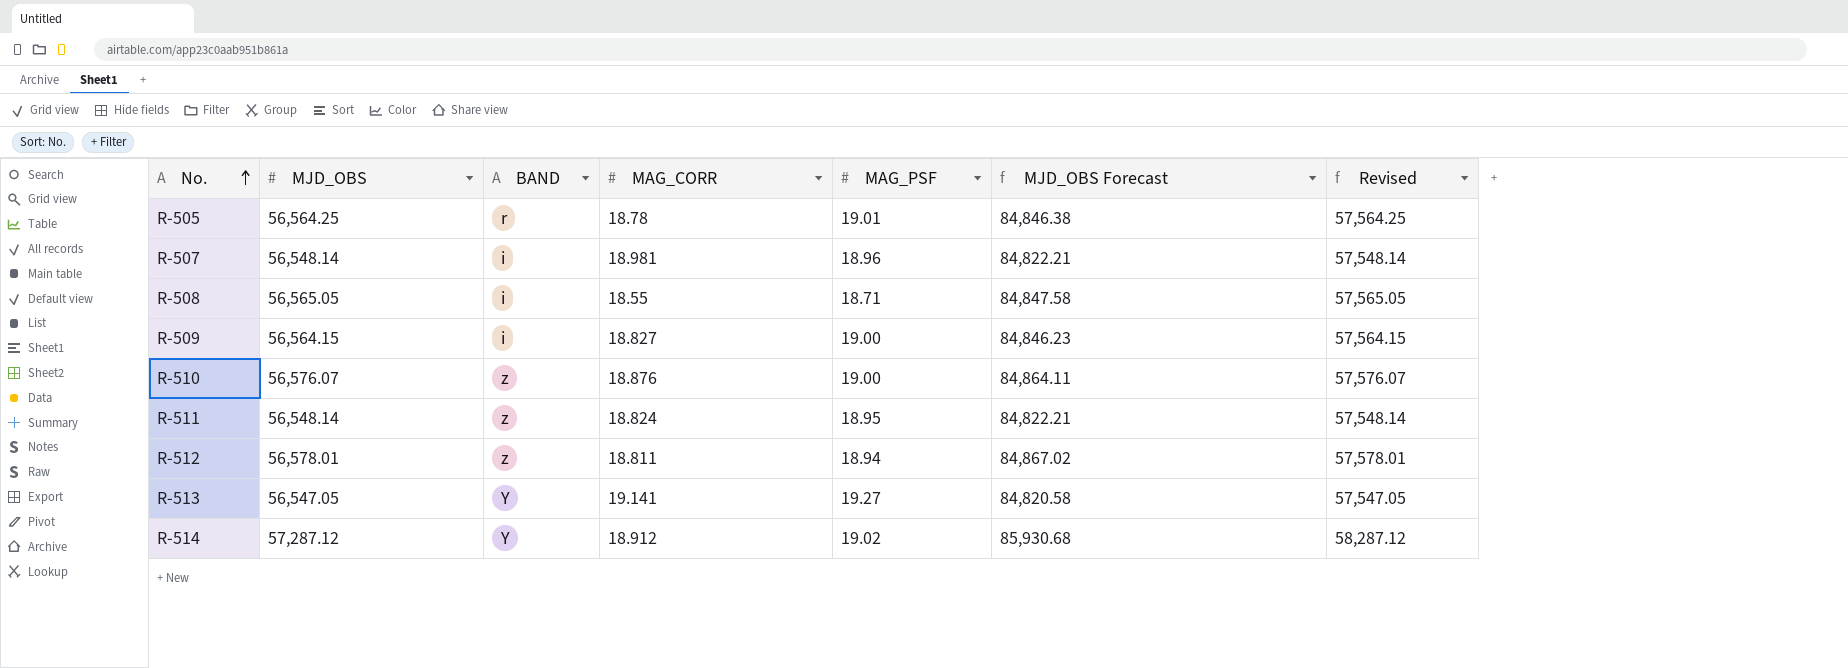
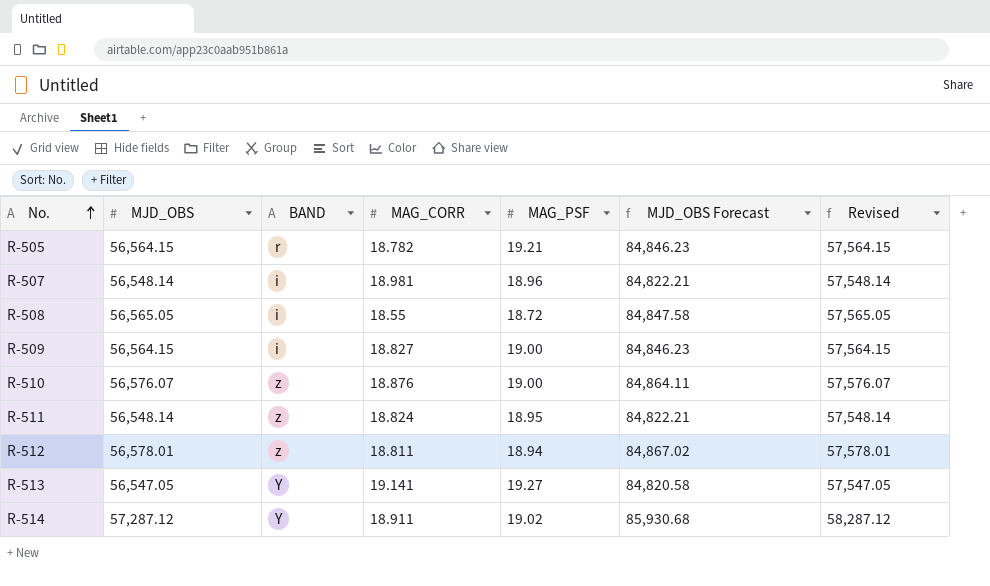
R-505 | MJD_OBS: 56,564.25 -> 56,564.15
R-505 | MAG_CORR: 18.78 -> 18.782
R-505 | MAG_PSF: 19.01 -> 19.21
R-505 | MJD_OBS Forecast: 84,846.38 -> 84,846.23
R-505 | Revised: 57,564.25 -> 57,564.15
R-508 | MAG_PSF: 18.71 -> 18.72
R-514 | MAG_CORR: 18.912 -> 18.911

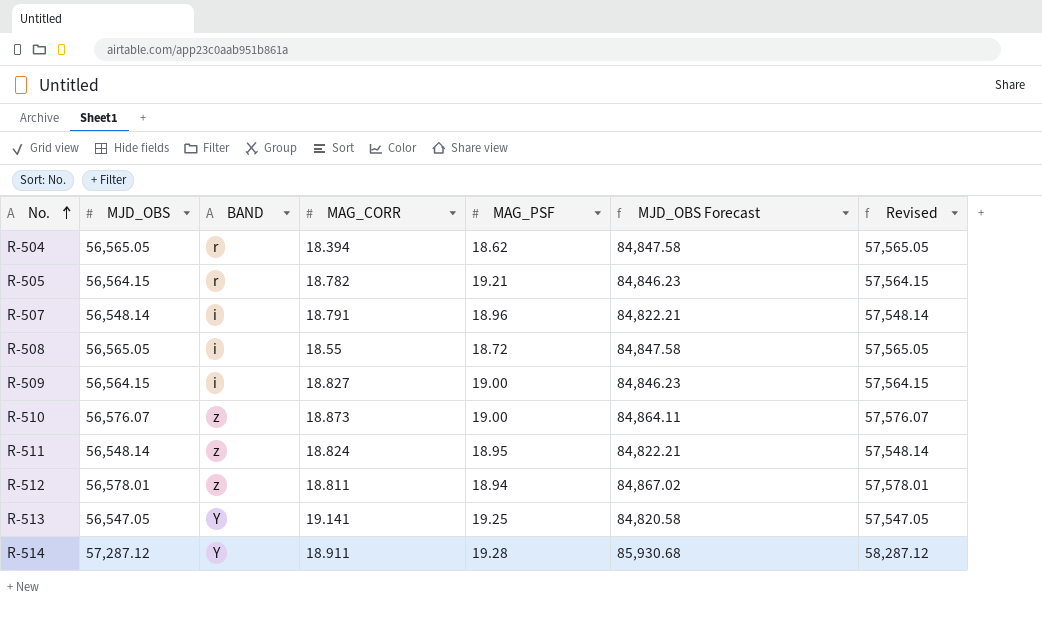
row R-504: none -> 56,565.05 | r | 18.394 | 18.62 | 84,847.58 | 57,565.05
R-507 | MAG_CORR: 18.981 -> 18.791
R-510 | MAG_CORR: 18.876 -> 18.873
R-513 | MAG_PSF: 19.27 -> 19.25
R-514 | MAG_PSF: 19.02 -> 19.28

